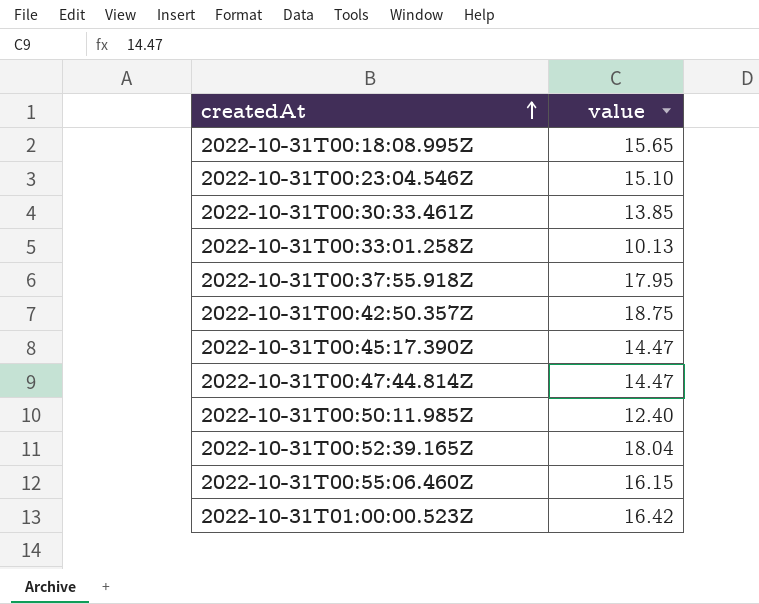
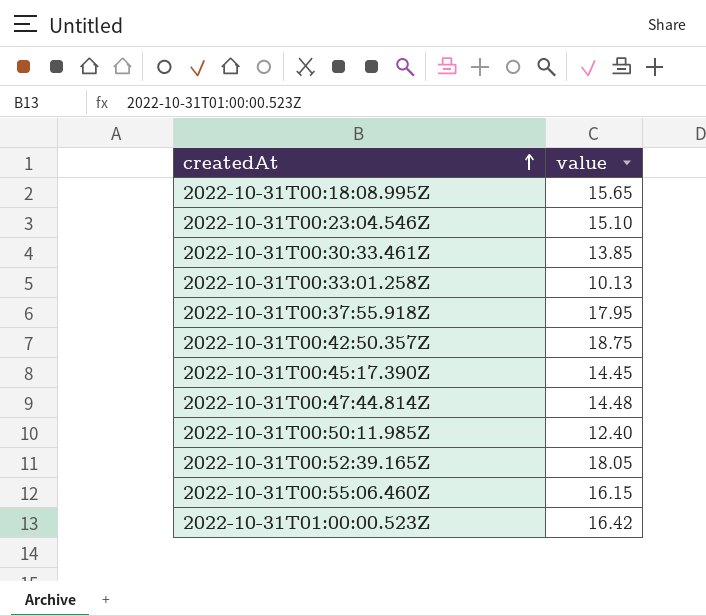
2022-10-31T00:45:17.390Z | value: 14.47 -> 14.45
2022-10-31T00:47:44.814Z | value: 14.47 -> 14.48
2022-10-31T00:52:39.165Z | value: 18.04 -> 18.05

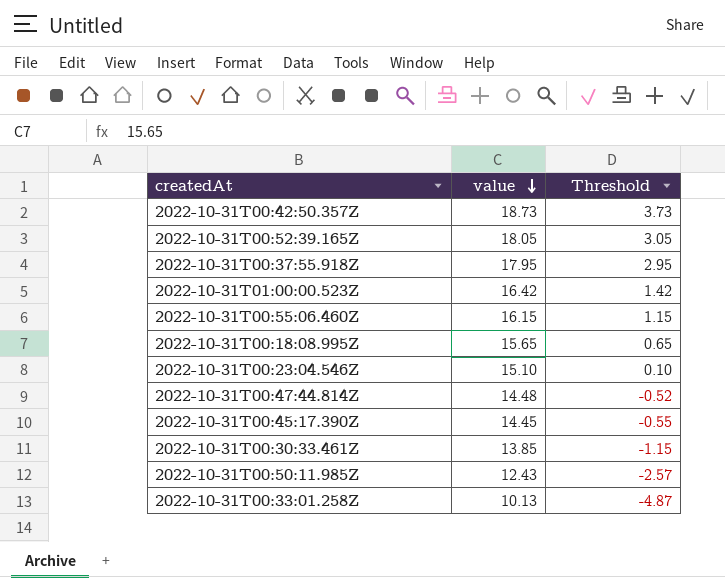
row order: createdAt ascending -> value descending
column Threshold | formula: none -> [value] - 15
2022-10-31T00:42:50.357Z | value: 18.75 -> 18.73
2022-10-31T00:50:11.985Z | value: 12.40 -> 12.43

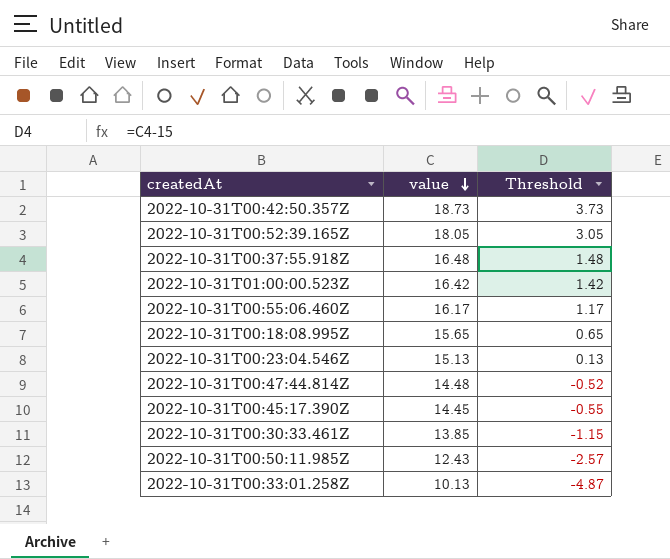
2022-10-31T00:37:55.918Z | value: 17.95 -> 16.48
2022-10-31T00:37:55.918Z | Threshold: 2.95 -> 1.48
2022-10-31T00:55:06.460Z | value: 16.15 -> 16.17
2022-10-31T00:55:06.460Z | Threshold: 1.15 -> 1.17
2022-10-31T00:23:04.546Z | value: 15.10 -> 15.13
2022-10-31T00:23:04.546Z | Threshold: 0.10 -> 0.13

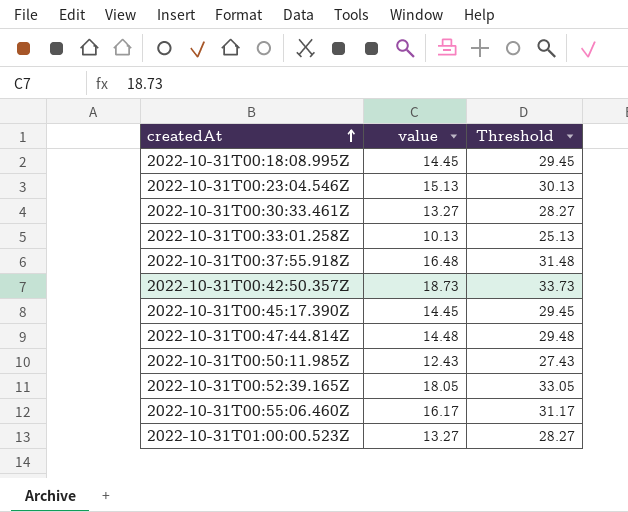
row order: value descending -> createdAt ascending
column Threshold | formula: [value] - 15 -> [value] + 15
2022-10-31T00:18:08.995Z | value: 15.65 -> 14.45
2022-10-31T00:30:33.461Z | value: 13.85 -> 13.27
2022-10-31T01:00:00.523Z | value: 16.42 -> 13.27

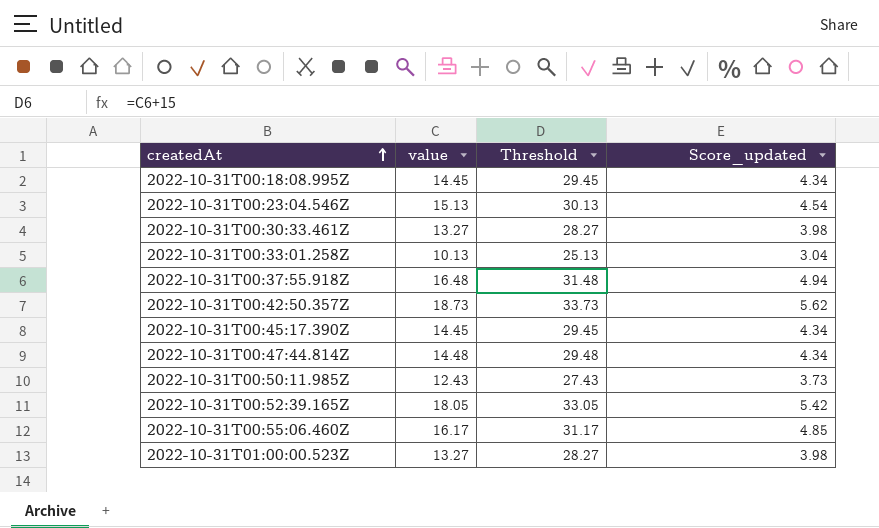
column Score_updated | formula: none -> [value] * 0.3

